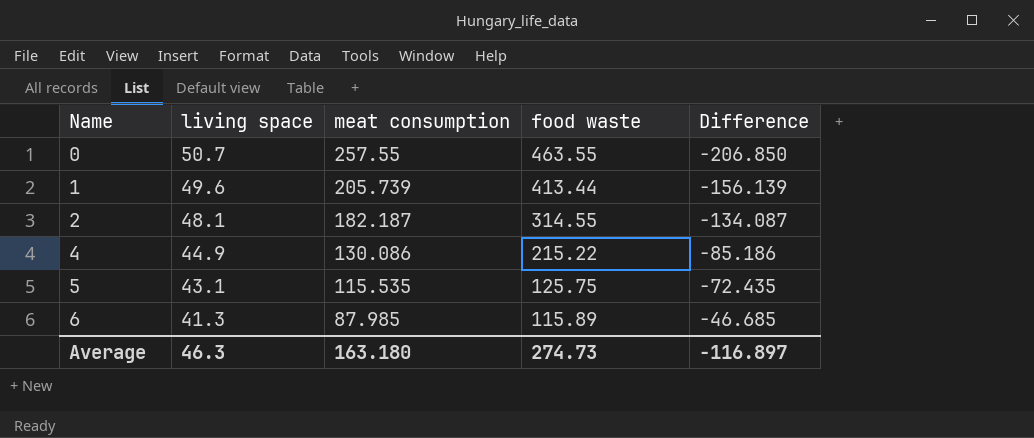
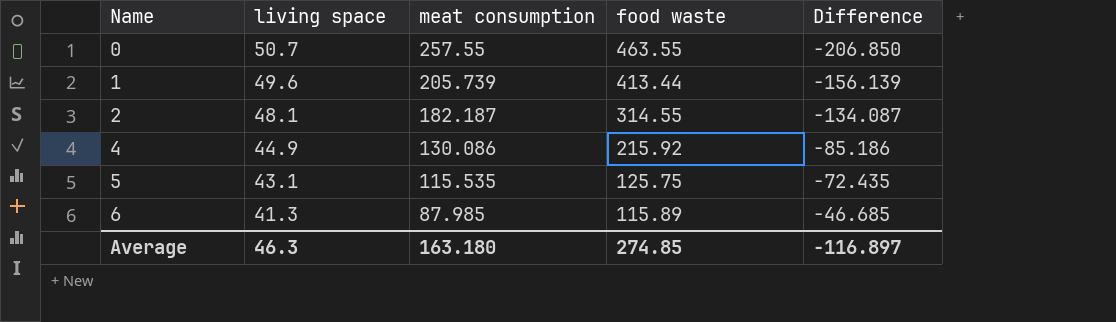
4 | food waste: 215.22 -> 215.92
Average | food waste: 274.73 -> 274.85

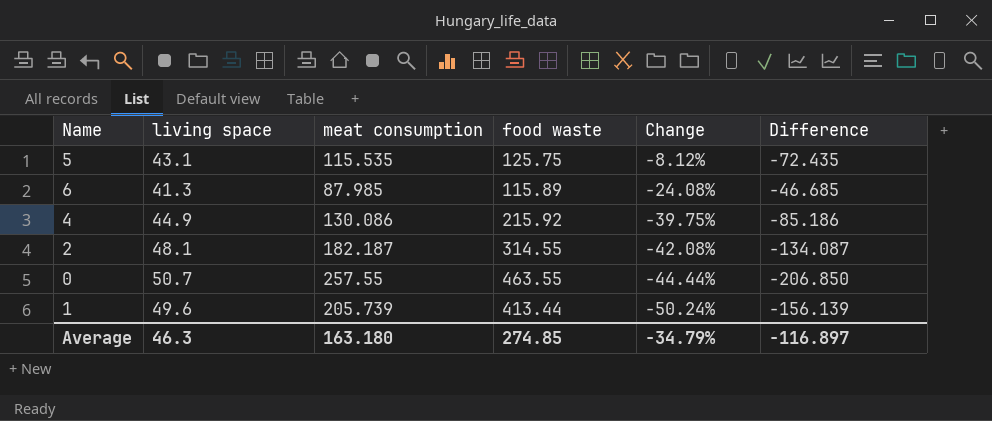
row order: Name ascending -> Change descending
column Change | formula: none -> ([meat consumption] - [food waste]) / [food waste]

